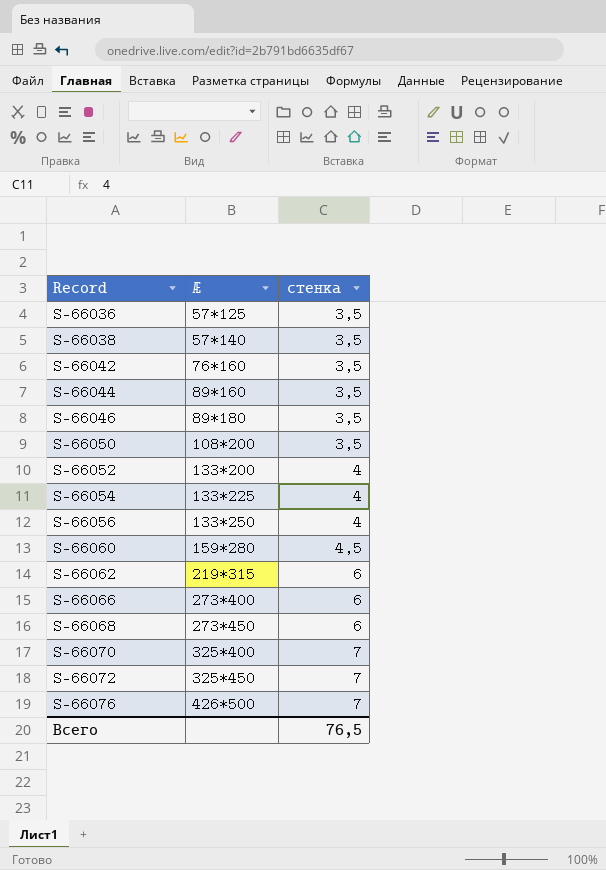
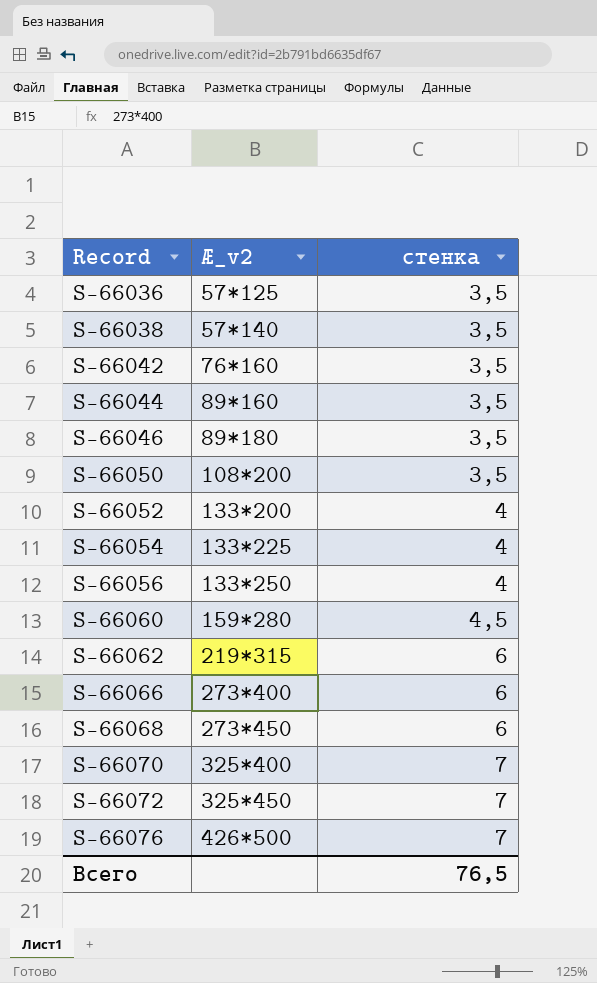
column name: Æ -> Æ_v2

